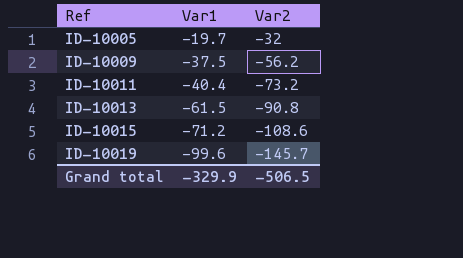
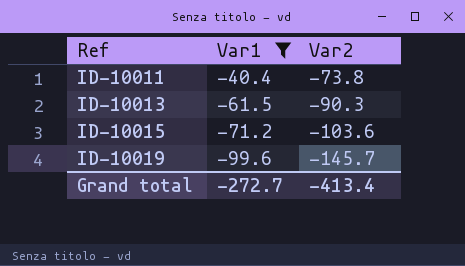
filter: none -> Var1 <= -40.4
ID-10011 | Var2: -73.2 -> -73.8
ID-10013 | Var2: -90.8 -> -90.3
ID-10015 | Var2: -108.6 -> -103.6
Grand total | Var1: -329.9 -> -272.7
Grand total | Var2: -506.5 -> -413.4

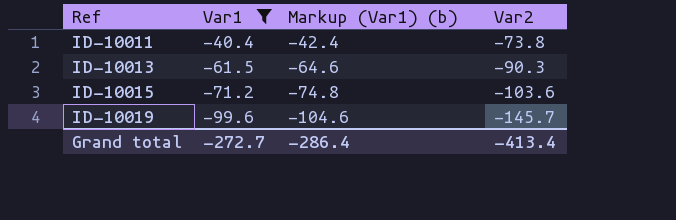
column Markup (Var1) (b) | formula: none -> [Var1] * 1.05

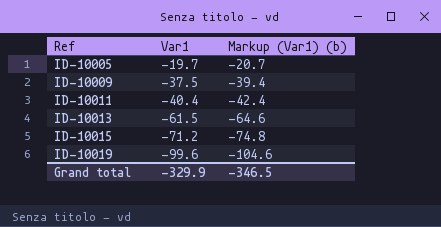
filter: Var1 <= -40.4 -> none
column Var2 | position: 4 -> none
Grand total | Var1: -272.7 -> -329.9
Grand total | Markup (Var1) (b): -286.4 -> -346.5

